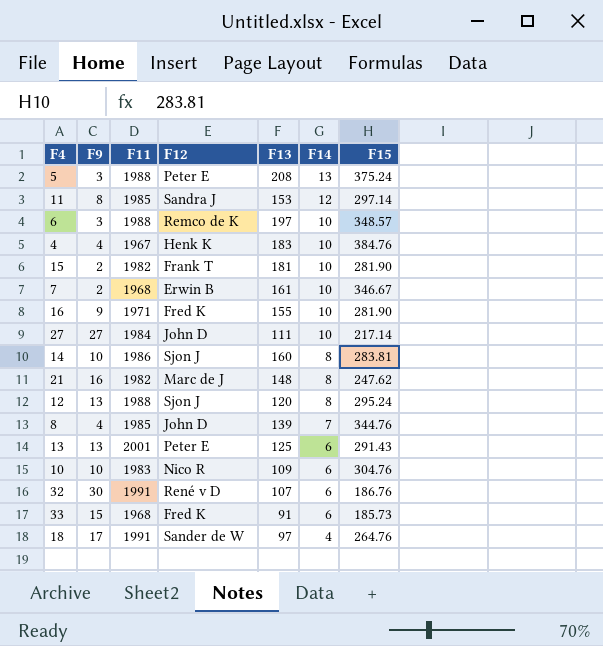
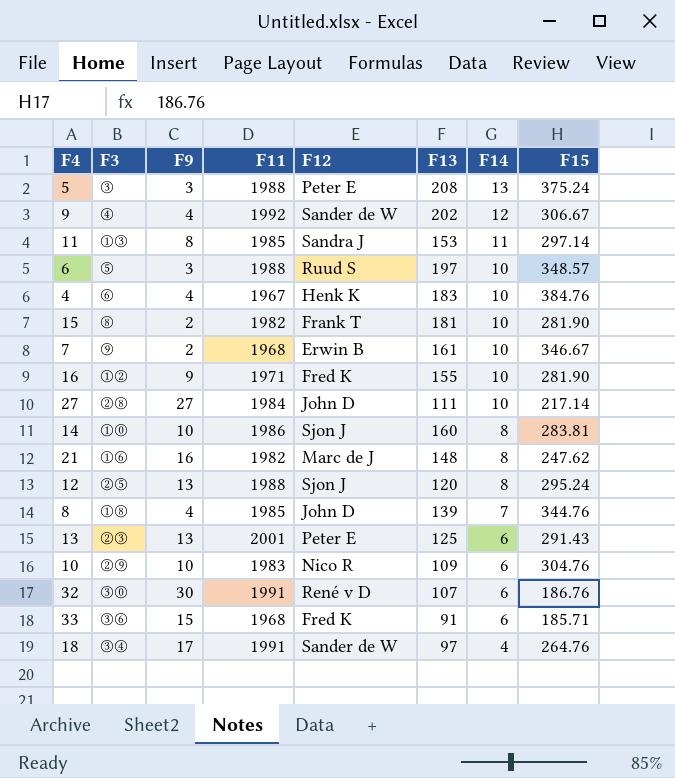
column F3 | position: none -> 2
row 9: none -> ④ | 4 | 1992 | Sander de W | 202 | 12 | 306.67
11 | F14: 12 -> 11
6 | F12: Remco de K -> Ruud S
33 | F15: 185.73 -> 185.71

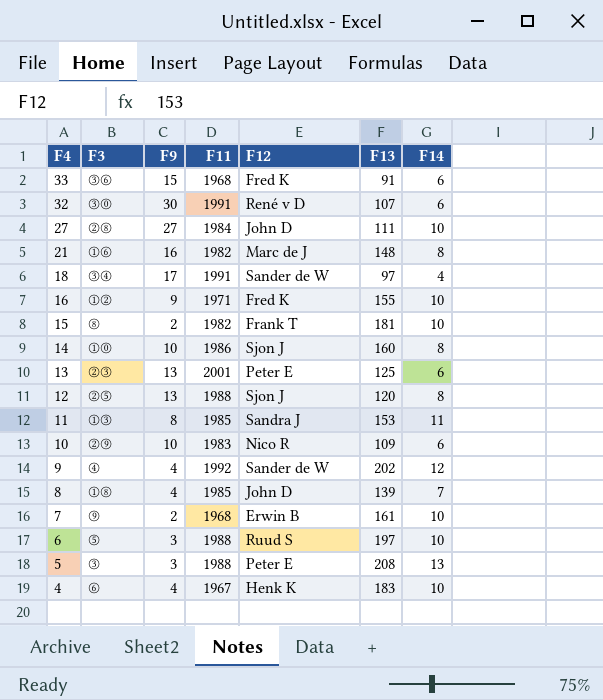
row order: F14 descending -> F4 descending
column F15 | position: 8 -> none

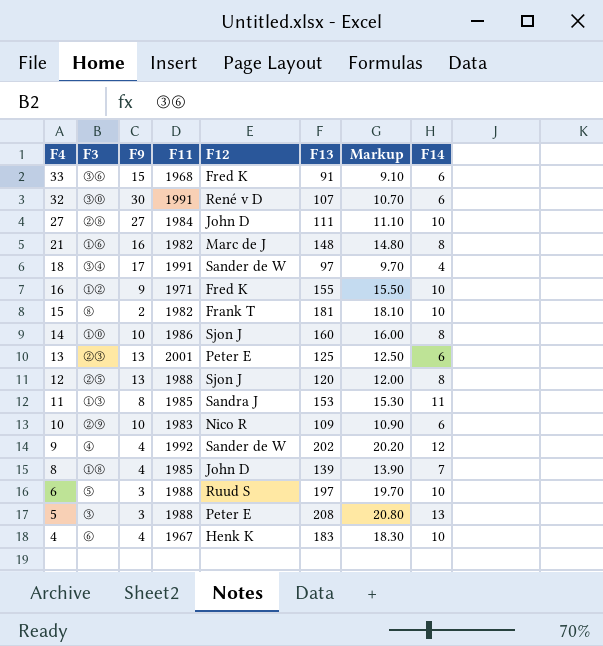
column Markup | formula: none -> [F13] * 0.1
row 7: ⑨ | 2 | 1968 | Erwin B | 161 | 10 -> none

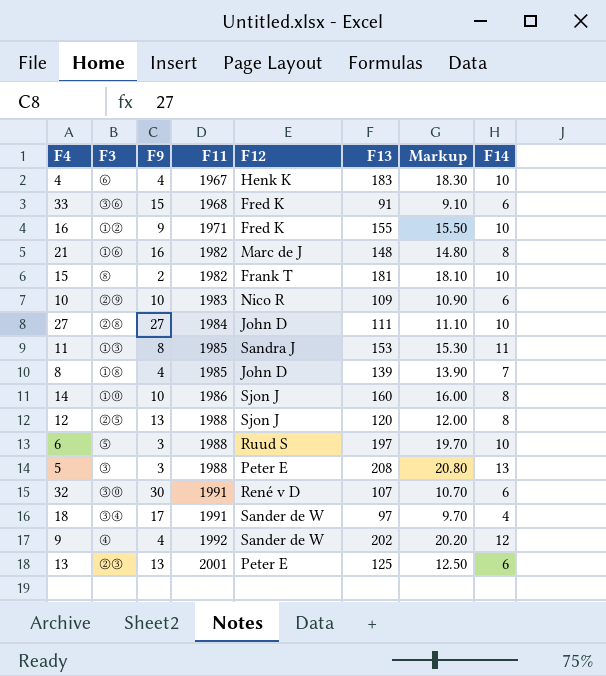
row order: F4 descending -> F11 ascending

